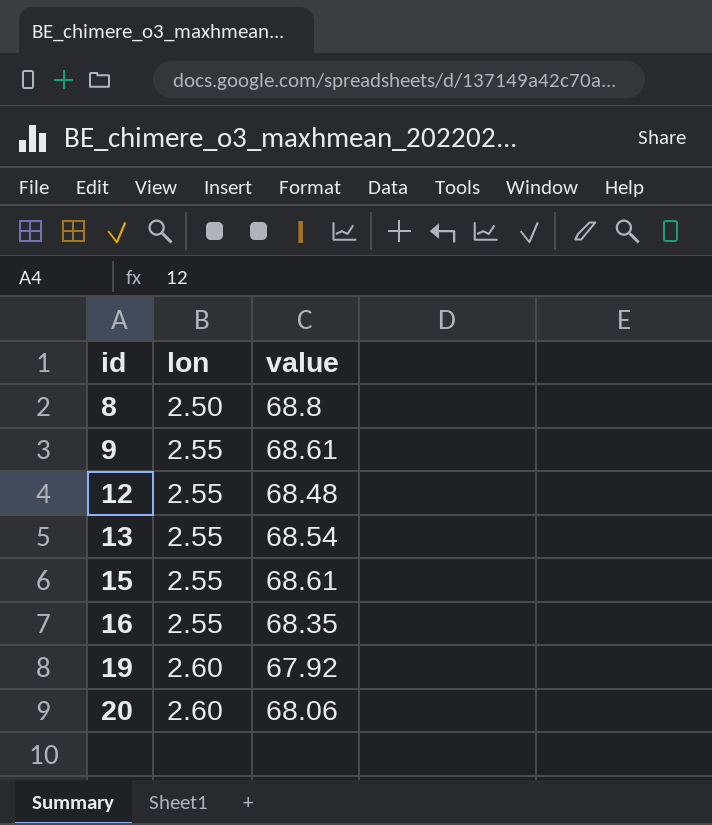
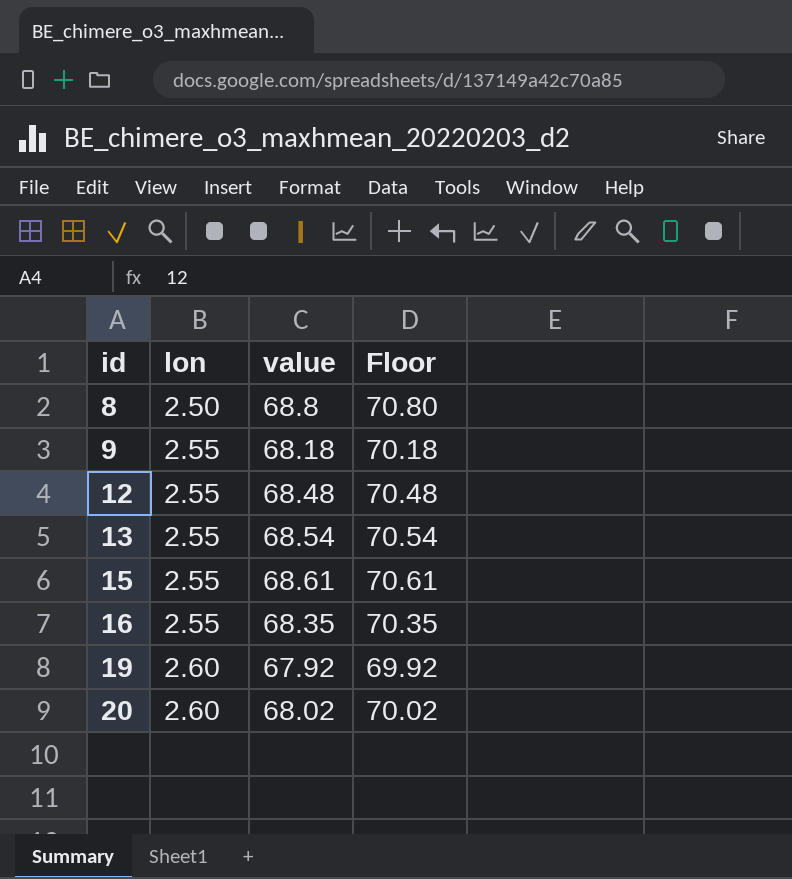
column Floor | formula: none -> [value] + 2
9 | value: 68.61 -> 68.18
20 | value: 68.06 -> 68.02

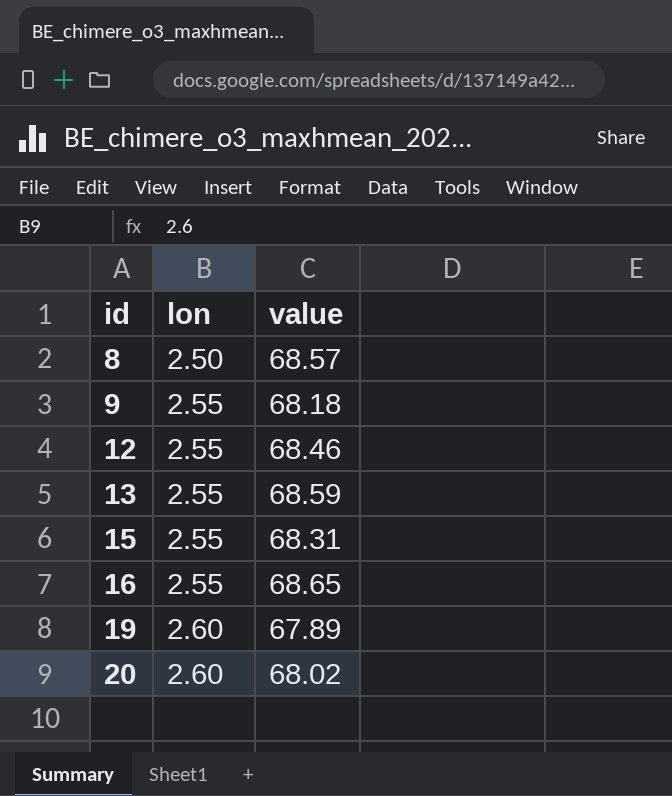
column Floor | formula: [value] + 2 -> none
8 | value: 68.8 -> 68.57
12 | value: 68.48 -> 68.46
13 | value: 68.54 -> 68.59
15 | value: 68.61 -> 68.31
16 | value: 68.35 -> 68.65
19 | value: 67.92 -> 67.89

